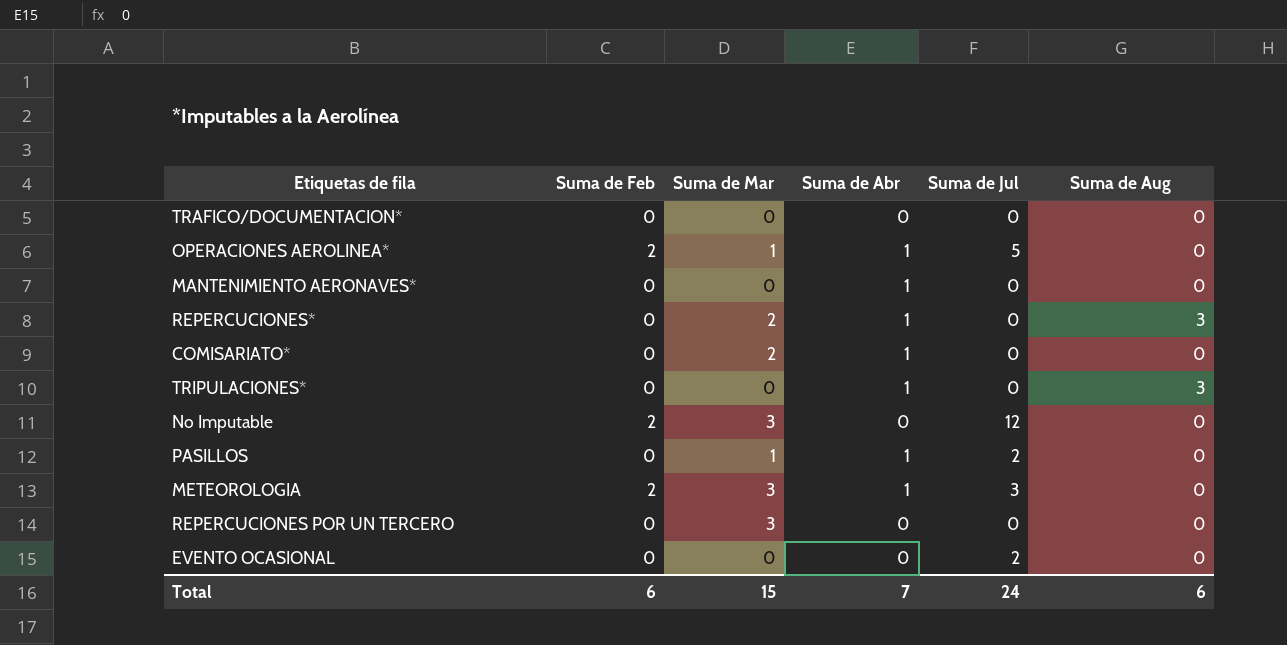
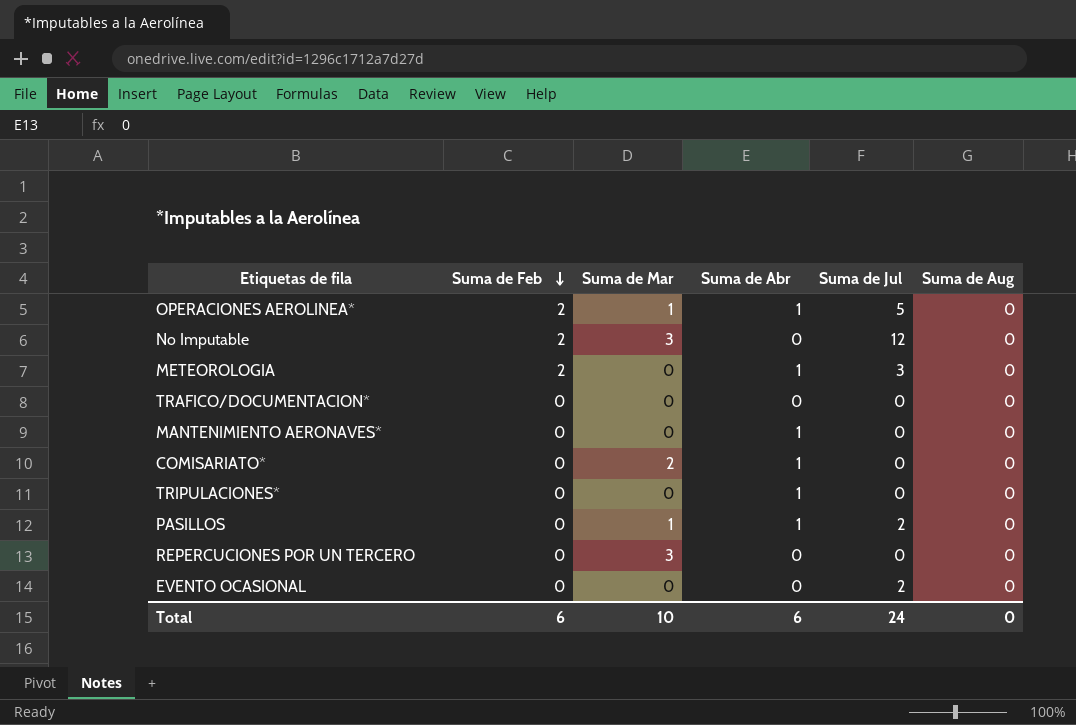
row order: none -> Suma de Feb descending
row REPERCUCIONES*: 0 | 2 | 1 | 0 | 3 -> none
METEOROLOGIA | Suma de Mar: 3 -> 0
TRIPULACIONES* | Suma de Aug: 3 -> 0
Total | Suma de Mar: 15 -> 10
Total | Suma de Abr: 7 -> 6
Total | Suma de Aug: 6 -> 0

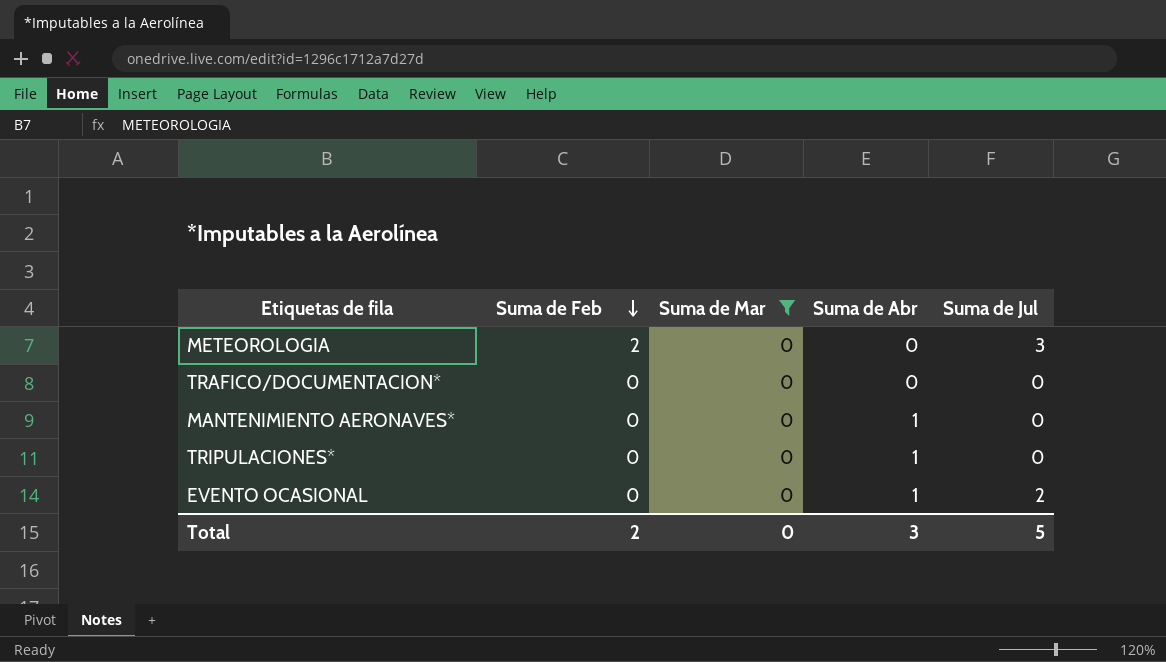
filter: none -> Suma de Mar = 0
column Suma de Aug | position: 6 -> none
METEOROLOGIA | Suma de Abr: 1 -> 0
EVENTO OCASIONAL | Suma de Abr: 0 -> 1
Total | Suma de Feb: 6 -> 2
Total | Suma de Mar: 10 -> 0
Total | Suma de Abr: 6 -> 3
Total | Suma de Jul: 24 -> 5

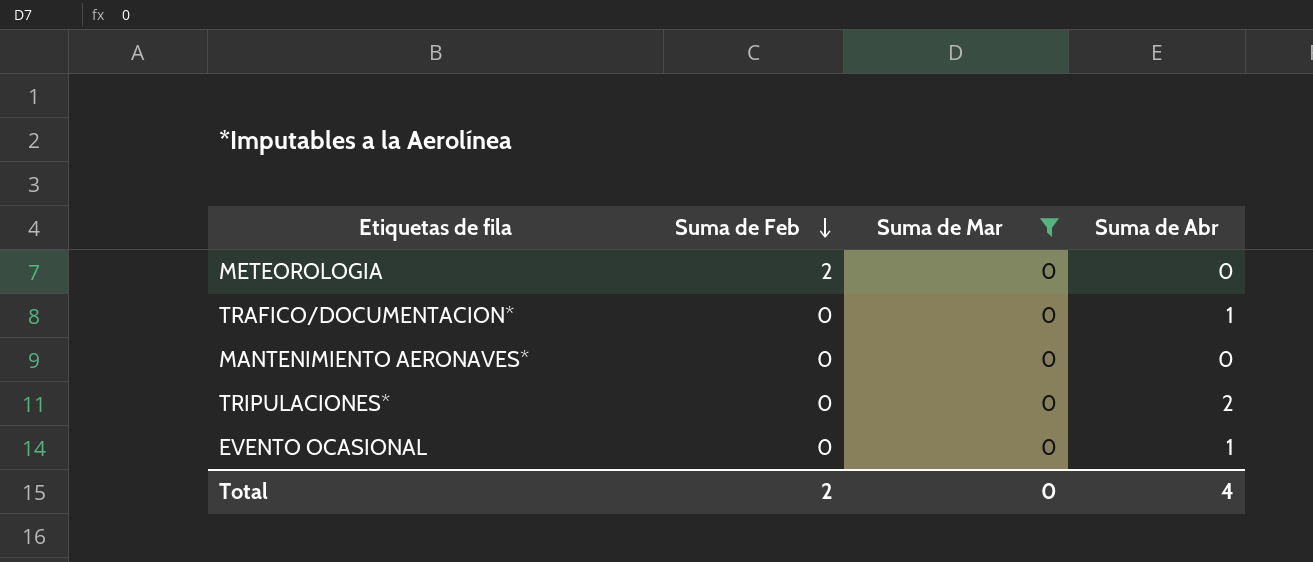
column Suma de Jul | position: 5 -> none
TRAFICO/DOCUMENTACION* | Suma de Abr: 0 -> 1
MANTENIMIENTO AERONAVES* | Suma de Abr: 1 -> 0
TRIPULACIONES* | Suma de Abr: 1 -> 2
Total | Suma de Abr: 3 -> 4

